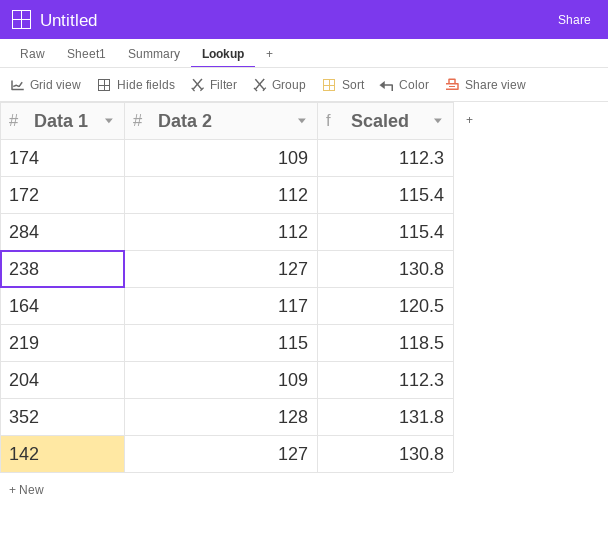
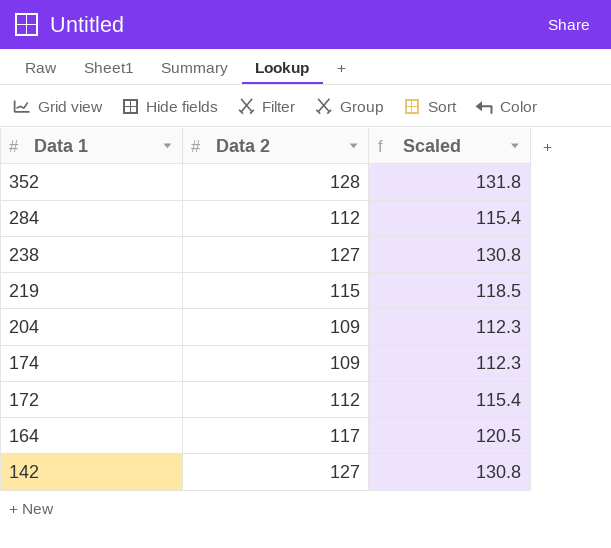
row order: none -> Data 1 descending

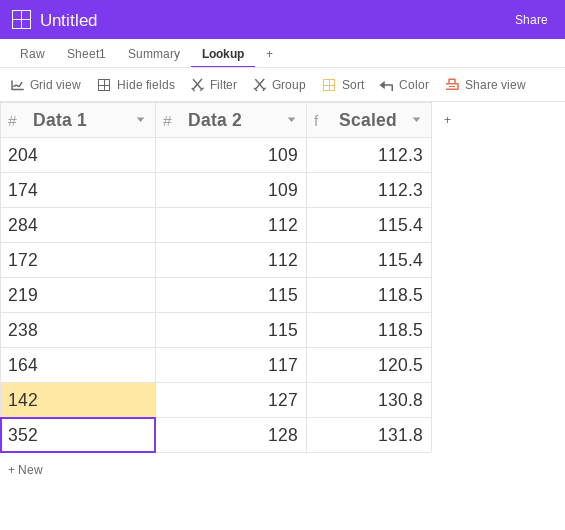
row order: Data 1 descending -> Data 2 ascending
238 | Data 2: 127 -> 115
238 | Scaled: 130.8 -> 118.5

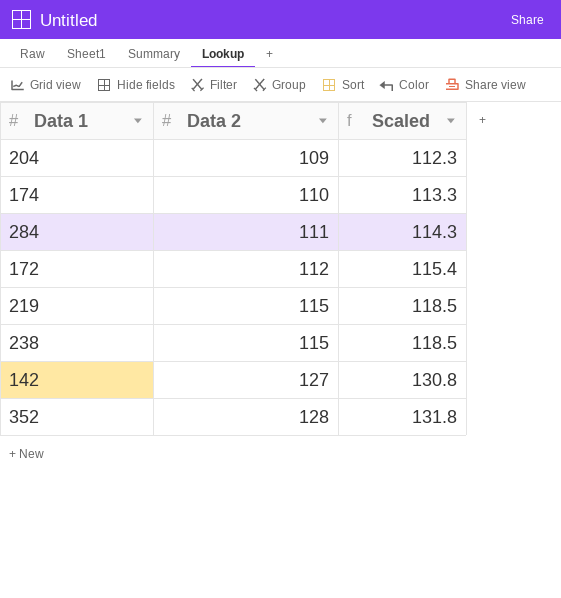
row 164: 117 | 120.5 -> none
174 | Data 2: 109 -> 110
174 | Scaled: 112.3 -> 113.3
284 | Data 2: 112 -> 111
284 | Scaled: 115.4 -> 114.3

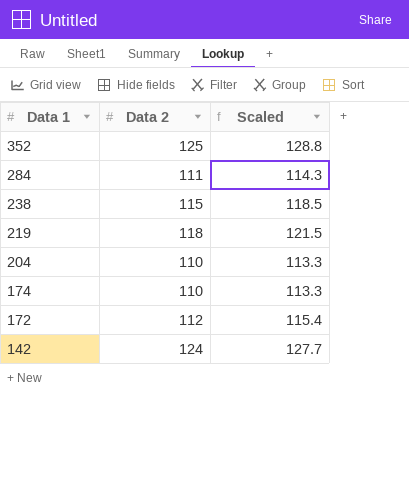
row order: Data 2 ascending -> Data 1 descending
352 | Data 2: 128 -> 125
352 | Scaled: 131.8 -> 128.8
219 | Data 2: 115 -> 118
219 | Scaled: 118.5 -> 121.5
204 | Data 2: 109 -> 110
204 | Scaled: 112.3 -> 113.3
142 | Data 2: 127 -> 124
142 | Scaled: 130.8 -> 127.7

